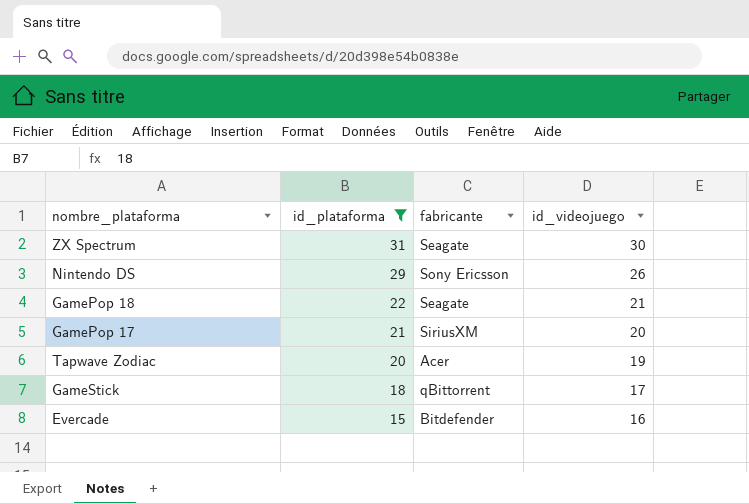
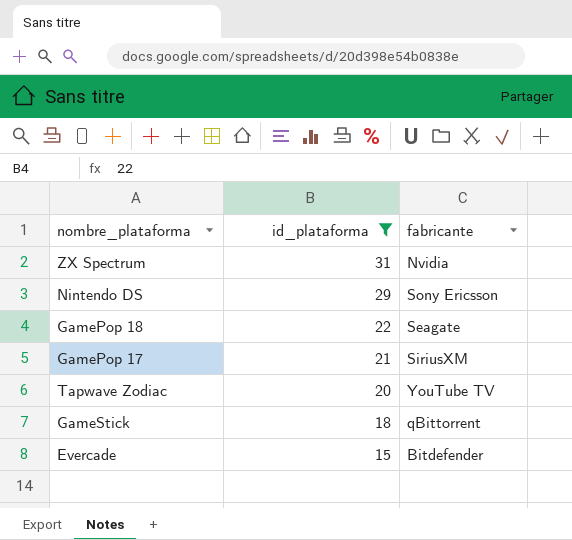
column id_videojuego | position: 4 -> none
ZX Spectrum | fabricante: Seagate -> Nvidia
Tapwave Zodiac | fabricante: Acer -> YouTube TV

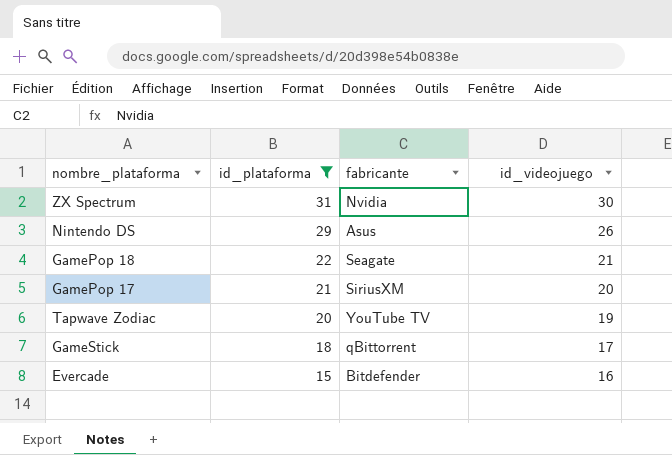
column id_videojuego | position: none -> 4
Nintendo DS | fabricante: Sony Ericsson -> Asus

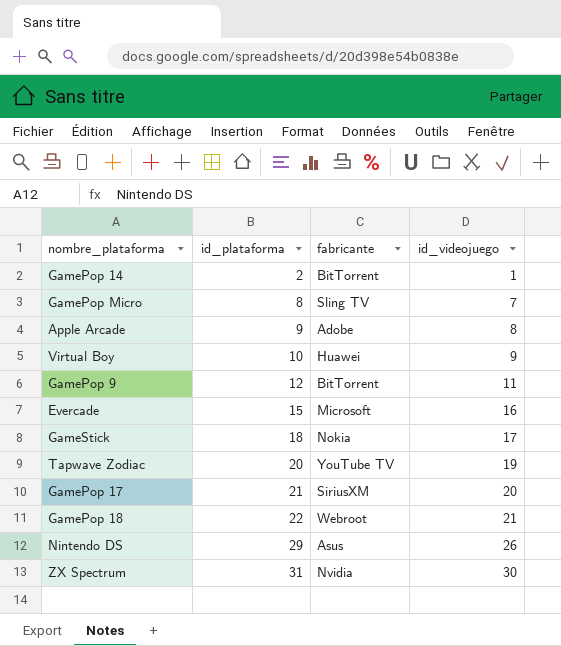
filter: id_plataforma >= 15 -> none
row order: id_plataforma descending -> id_plataforma ascending
Evercade | fabricante: Bitdefender -> Microsoft
GameStick | fabricante: qBittorrent -> Nokia
GamePop 18 | fabricante: Seagate -> Webroot

